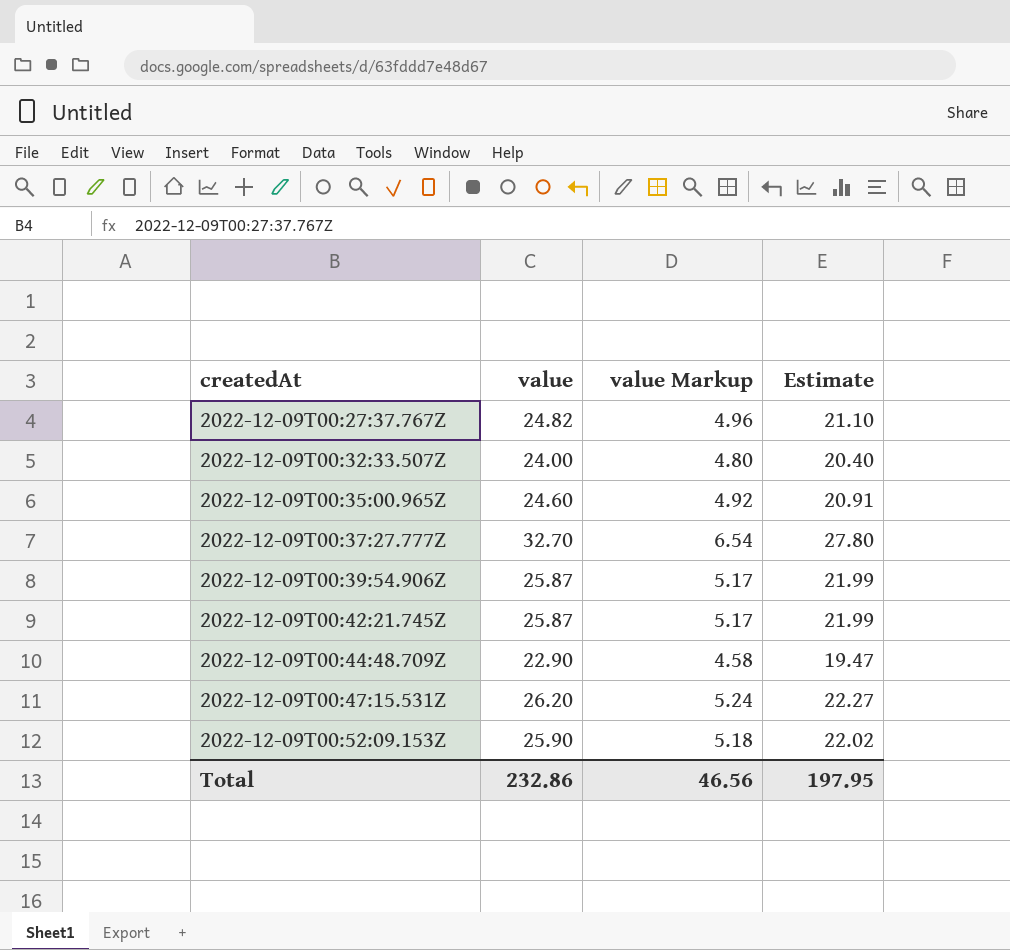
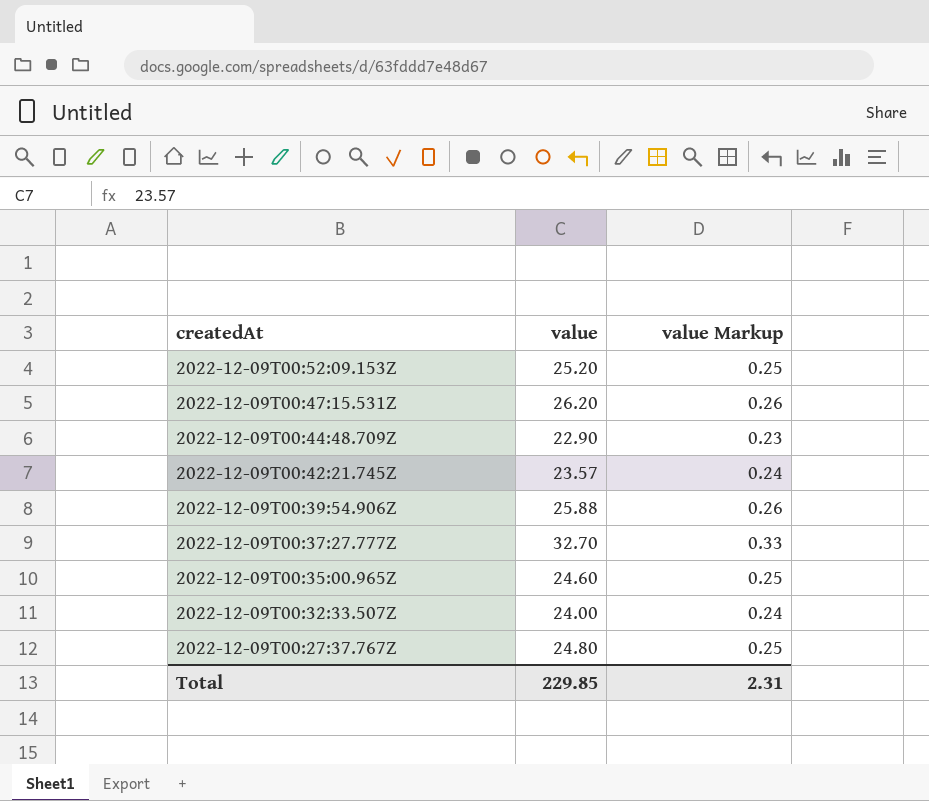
row order: createdAt ascending -> createdAt descending
column Estimate | formula: [value] * 0.85 -> none
column value Markup | formula: [value] * 0.2 -> [value] * 0.01
2022-12-09T00:52:09.153Z | value: 25.90 -> 25.20
2022-12-09T00:42:21.745Z | value: 25.87 -> 23.57
2022-12-09T00:39:54.906Z | value: 25.87 -> 25.88
2022-12-09T00:27:37.767Z | value: 24.82 -> 24.80
Total | value: 232.86 -> 229.85
Total | value Markup: 46.56 -> 2.31

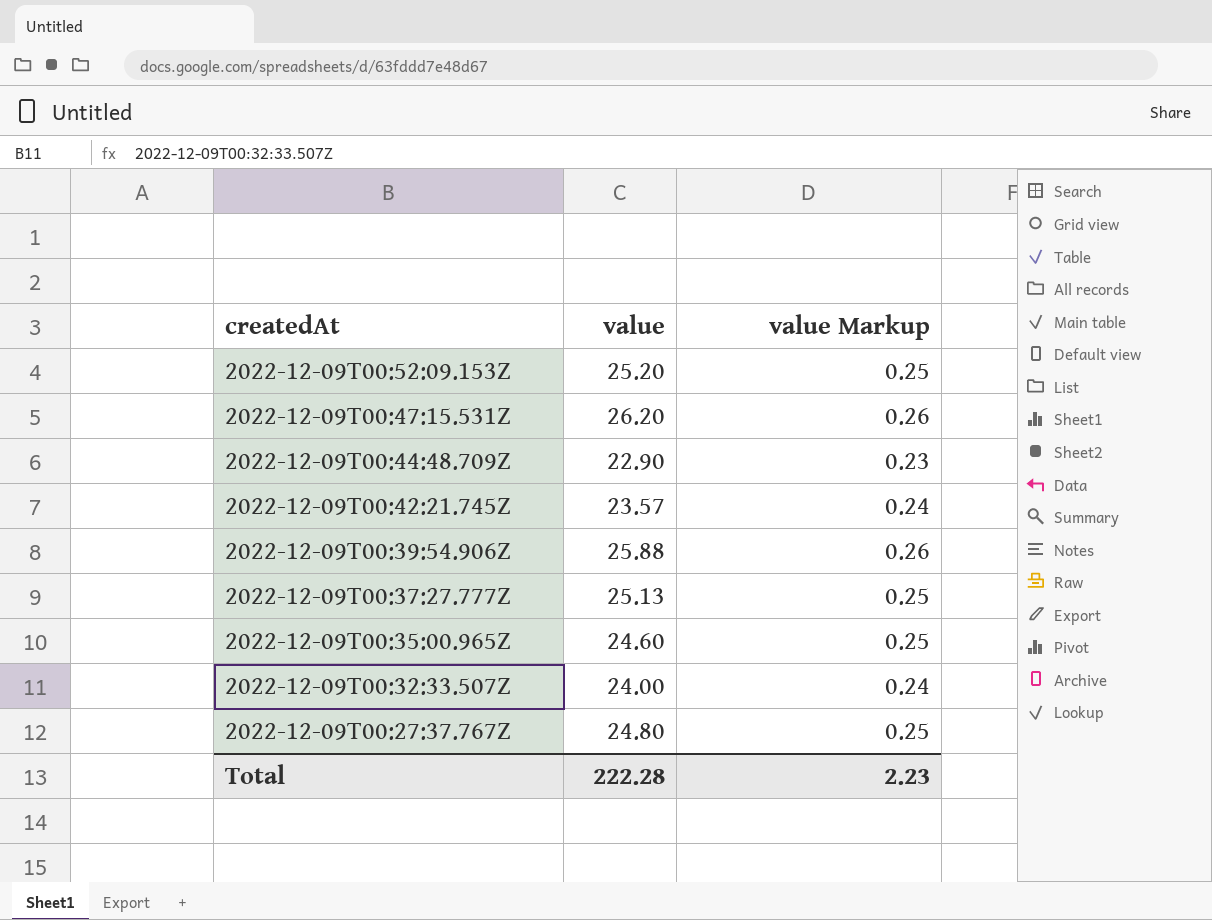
2022-12-09T00:37:27.777Z | value: 32.70 -> 25.13
2022-12-09T00:37:27.777Z | value Markup: 0.33 -> 0.25
Total | value: 229.85 -> 222.28
Total | value Markup: 2.31 -> 2.23

